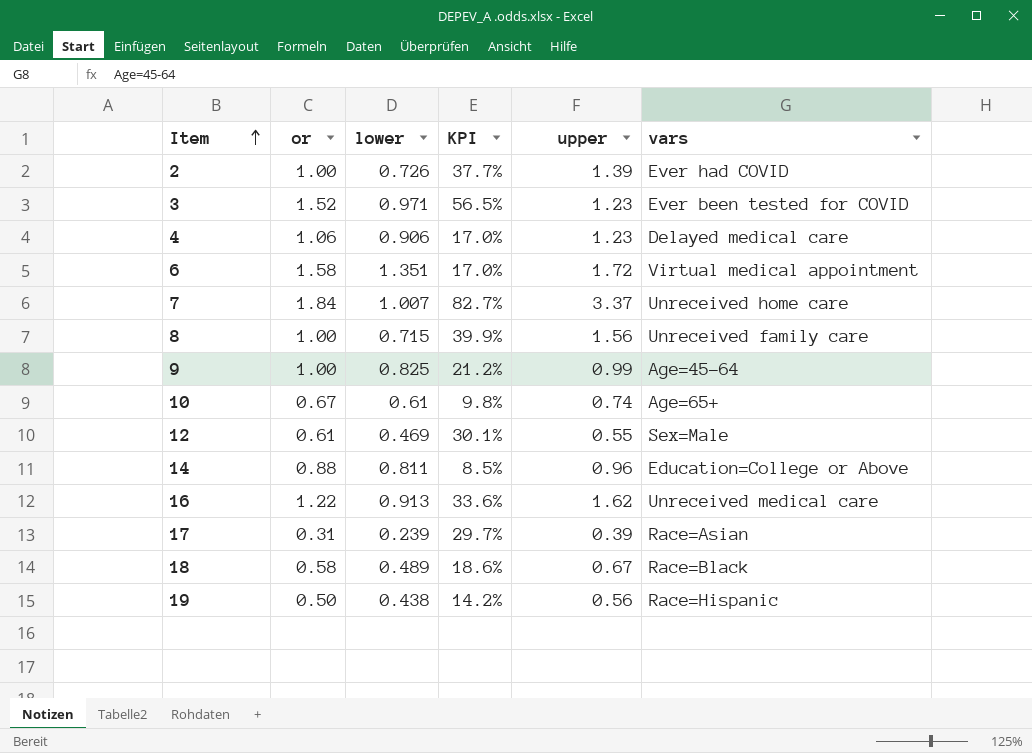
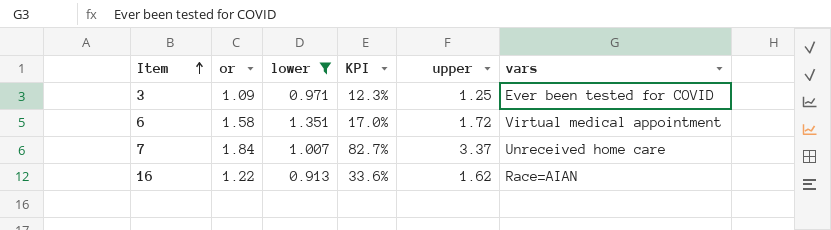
filter: none -> lower >= 0.913
3 | or: 1.52 -> 1.09
3 | KPI: 56.5% -> 12.3%
3 | upper: 1.23 -> 1.25
16 | vars: Unreceived medical care -> Race=AIAN

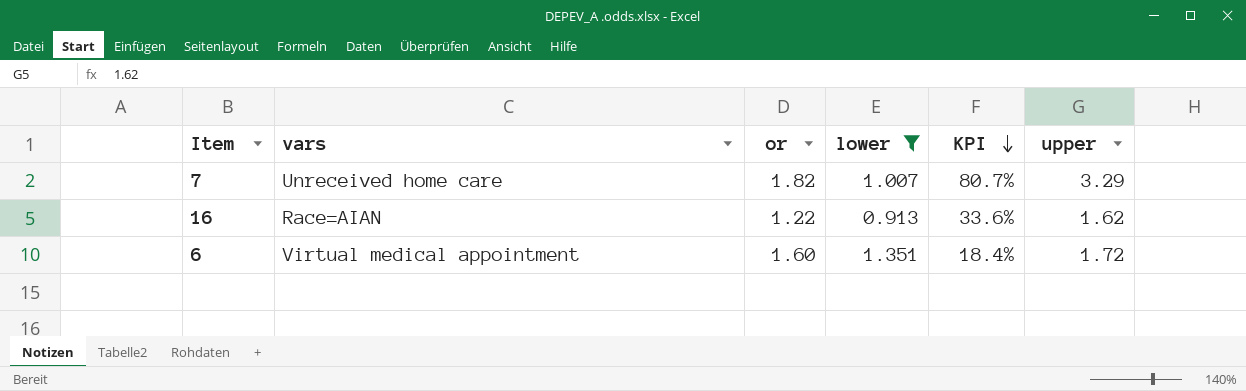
row order: Item ascending -> KPI descending
column vars | position: 6 -> 2
row 3: 1.09 | 0.971 | 12.3% | 1.25 | Ever been tested for COVID -> none
7 | or: 1.84 -> 1.82
7 | KPI: 82.7% -> 80.7%
7 | upper: 3.37 -> 3.29
6 | or: 1.58 -> 1.60
6 | KPI: 17.0% -> 18.4%

